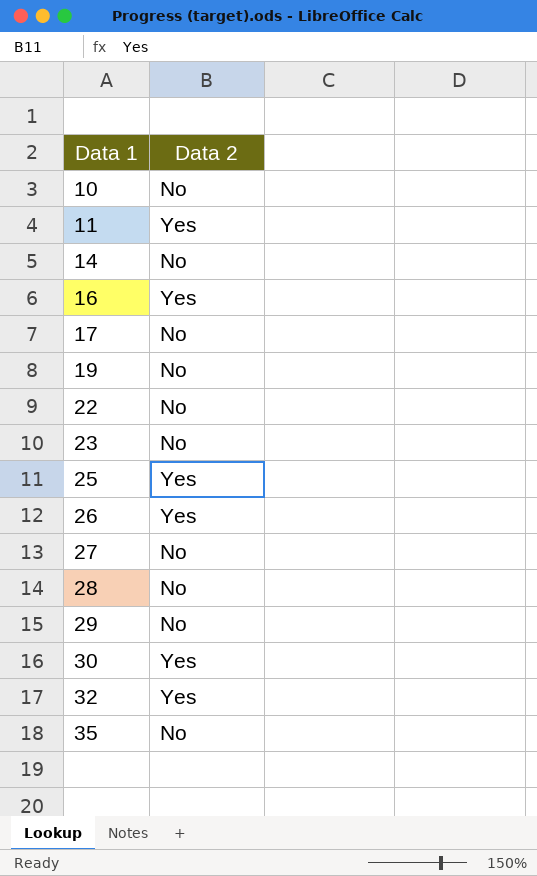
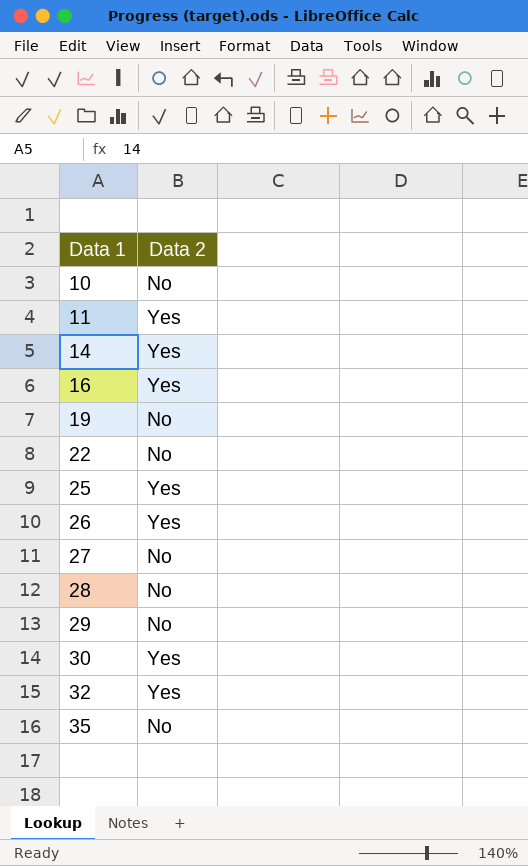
row 17: No -> none
row 23: No -> none
14 | Data 2: No -> Yes

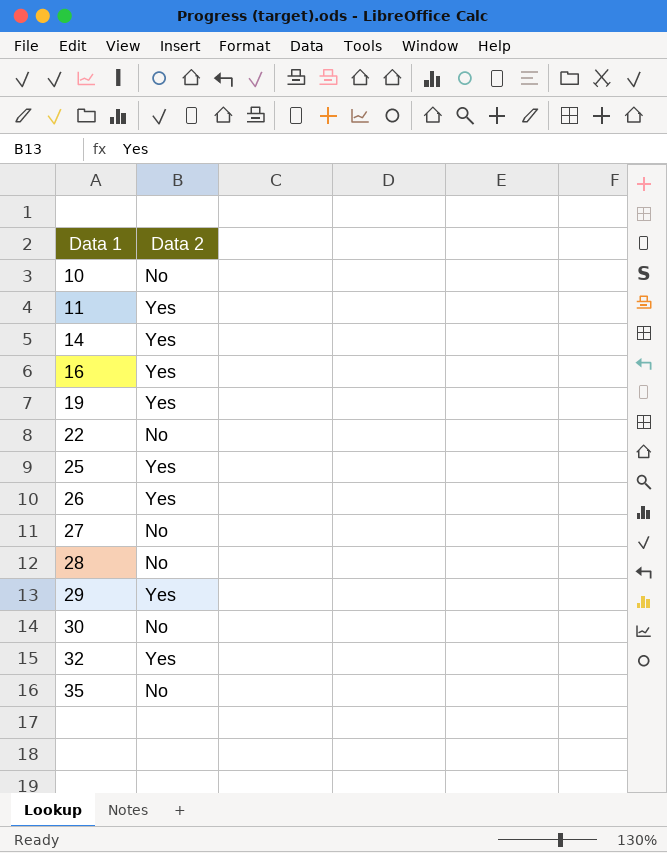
19 | Data 2: No -> Yes
29 | Data 2: No -> Yes
30 | Data 2: Yes -> No

